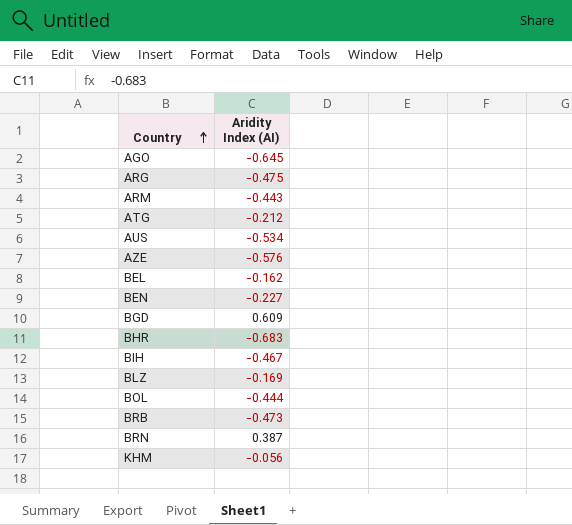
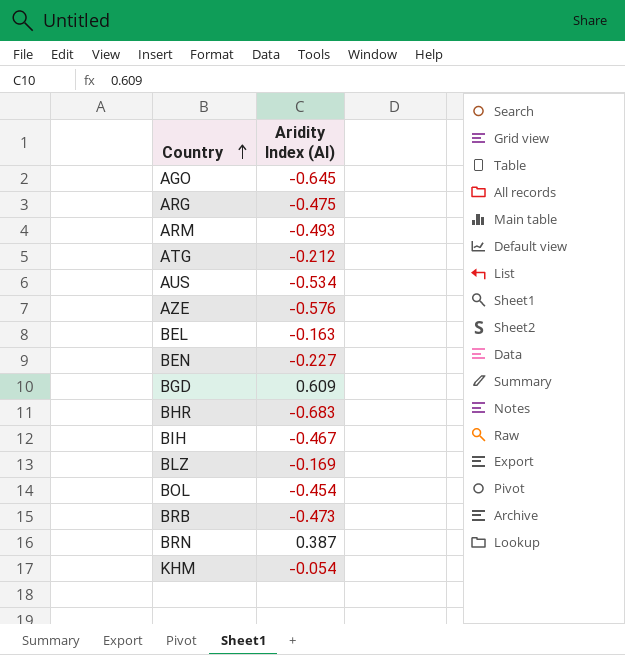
ARM | Aridity Index (AI): -0.443 -> -0.493
BEL | Aridity Index (AI): -0.162 -> -0.163
BOL | Aridity Index (AI): -0.444 -> -0.454
KHM | Aridity Index (AI): -0.056 -> -0.054

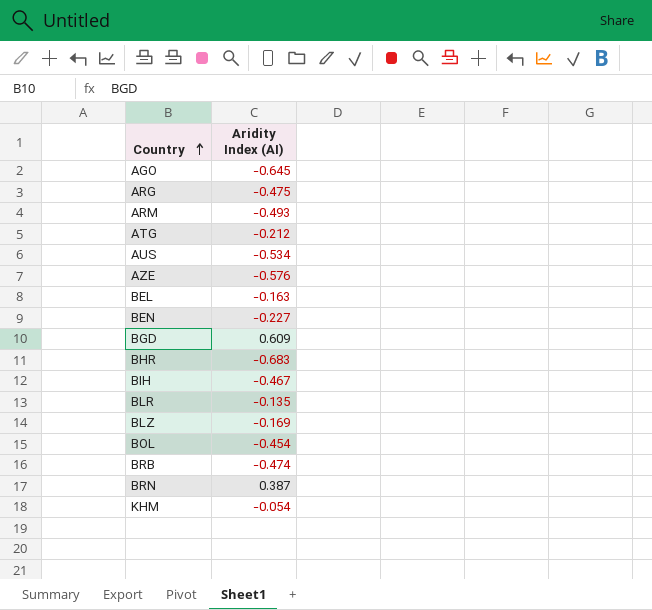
row BLR: none -> -0.135
BRB | Aridity Index (AI): -0.473 -> -0.474

